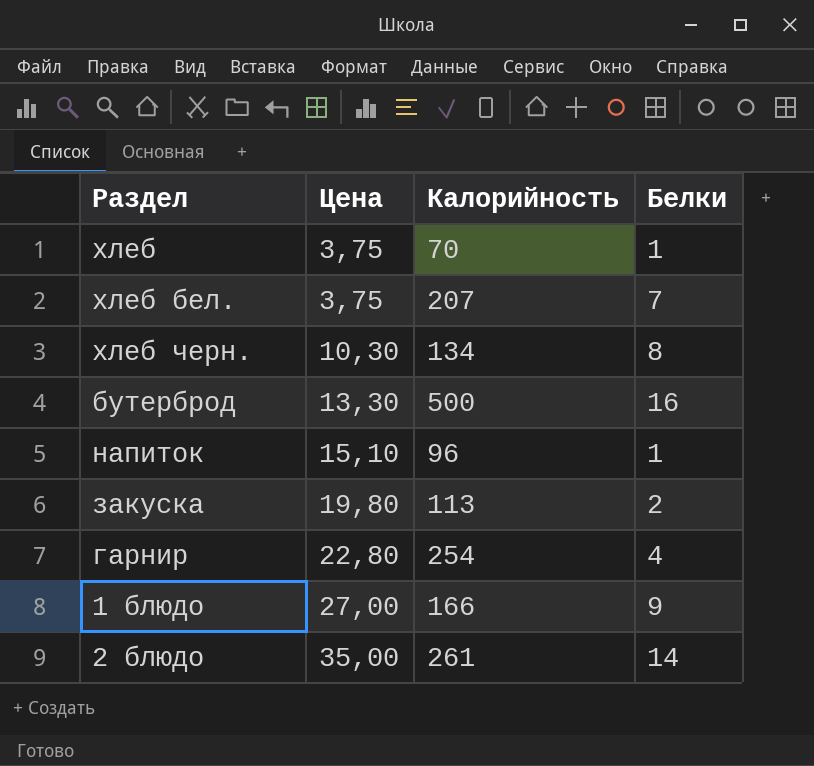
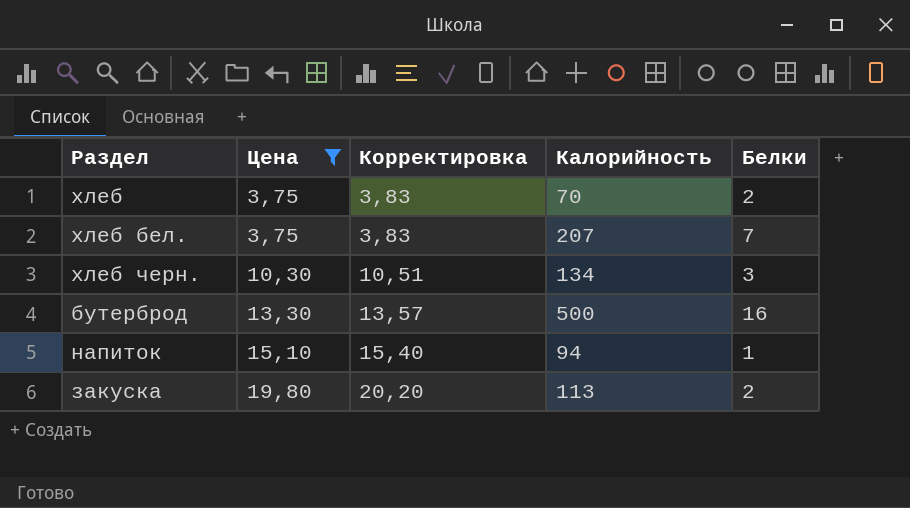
filter: none -> Цена <= 19,80
column Корректировка | formula: none -> [Цена] * 1,02
хлеб | Белки: 1 -> 2
хлеб черн. | Белки: 8 -> 3
напиток | Калорийность: 96 -> 94

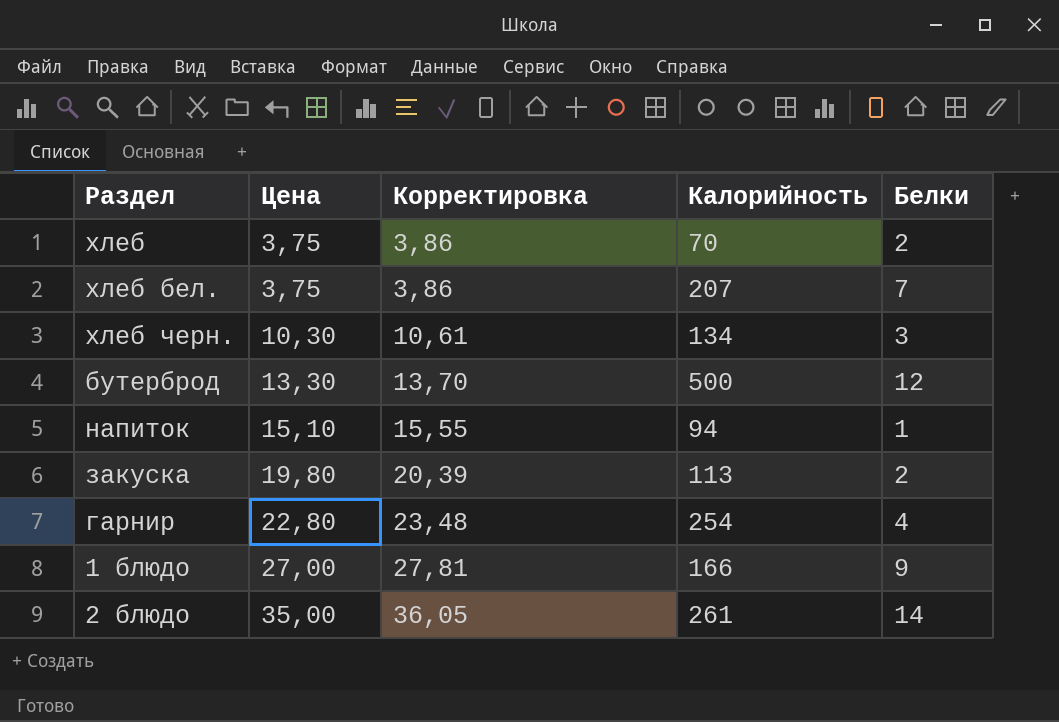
filter: Цена <= 19,80 -> none
column Корректировка | formula: [Цена] * 1,02 -> [Цена] * 1,03
бутерброд | Белки: 16 -> 12

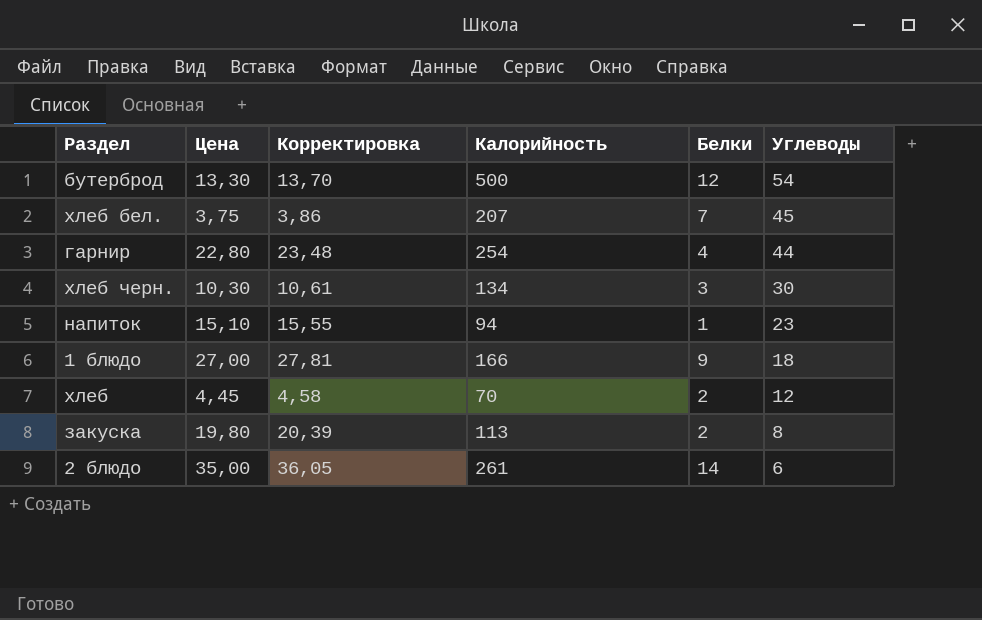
row order: Цена ascending -> Углеводы descending
column Углеводы | position: none -> 6
хлеб | Цена: 3,75 -> 4,45
хлеб | Корректировка: 3,86 -> 4,58

